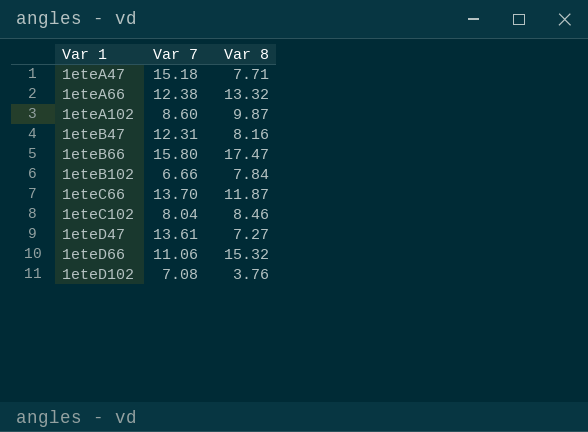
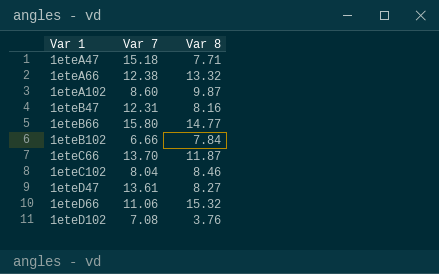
1eteB66 | Var 8: 17.47 -> 14.77
1eteD47 | Var 8: 7.27 -> 8.27

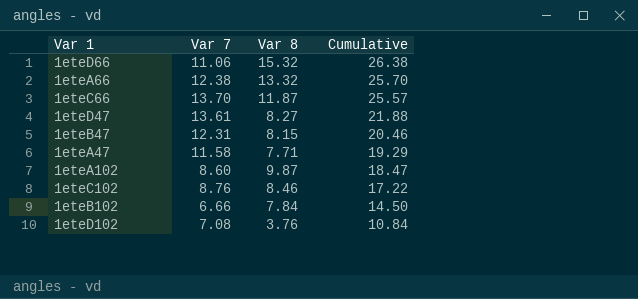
row order: Var 1 ascending -> Cumulative descending
column Cumulative | formula: none -> [Var 7] + [Var 8]
row 1eteB66: 15.80 | 14.77 -> none
1eteB47 | Var 8: 8.16 -> 8.15
1eteA47 | Var 7: 15.18 -> 11.58
1eteC102 | Var 7: 8.04 -> 8.76

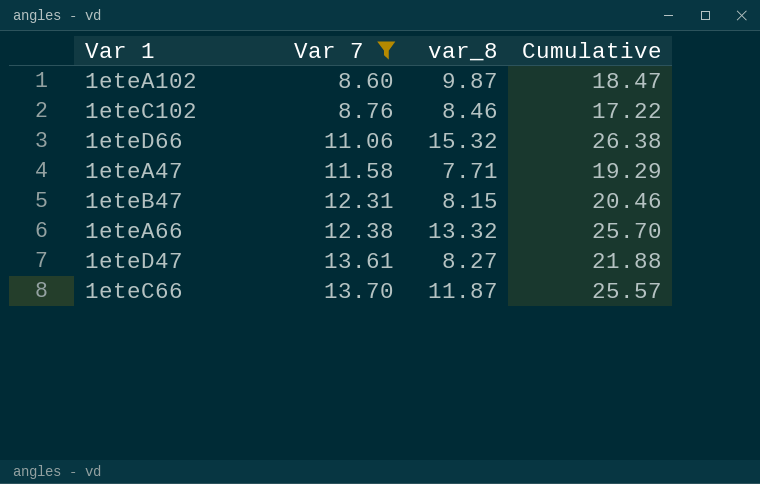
filter: none -> Var 7 >= 8.60
row order: Cumulative descending -> Var 7 ascending
column name: Var 8 -> var_8

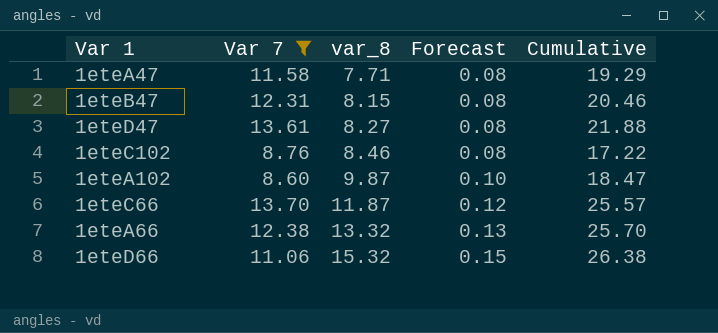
row order: Var 7 ascending -> var_8 ascending
column Forecast | formula: none -> [var_8] * 0.01

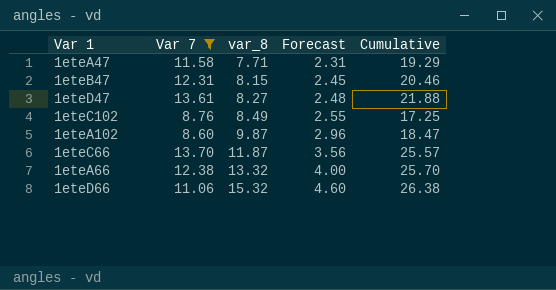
column Forecast | formula: [var_8] * 0.01 -> [var_8] * 0.3
1eteC102 | var_8: 8.46 -> 8.49
1eteC102 | Cumulative: 17.22 -> 17.25

